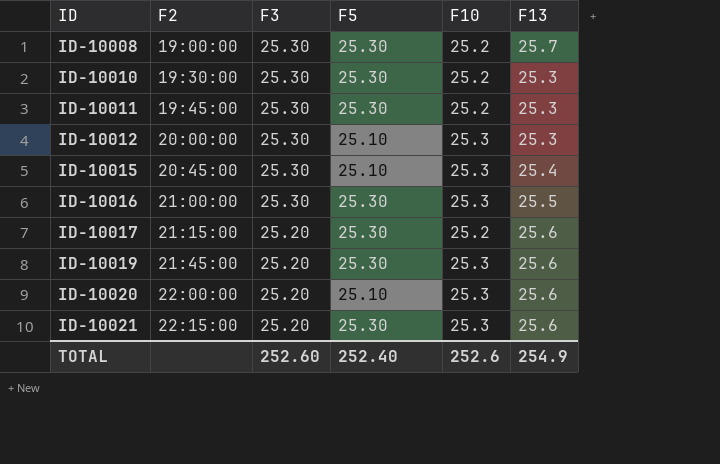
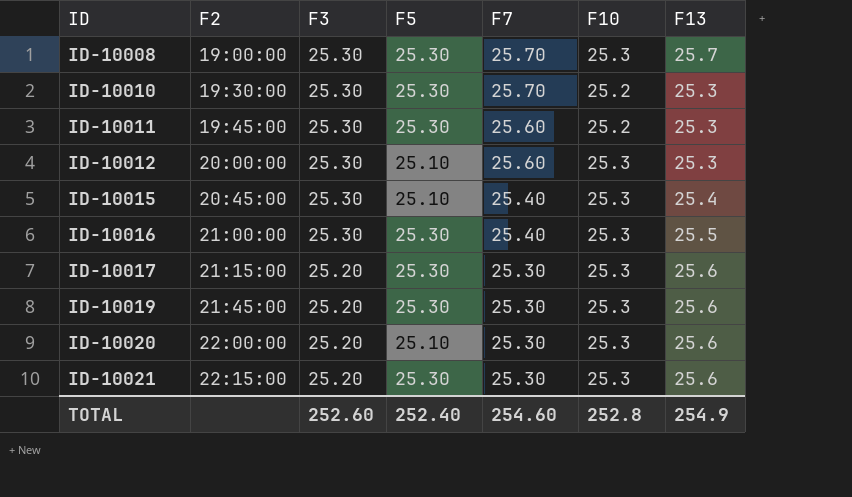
column F7 | position: none -> 5
ID-10008 | F10: 25.2 -> 25.3
ID-10017 | F10: 25.2 -> 25.3
TOTAL | F10: 252.6 -> 252.8

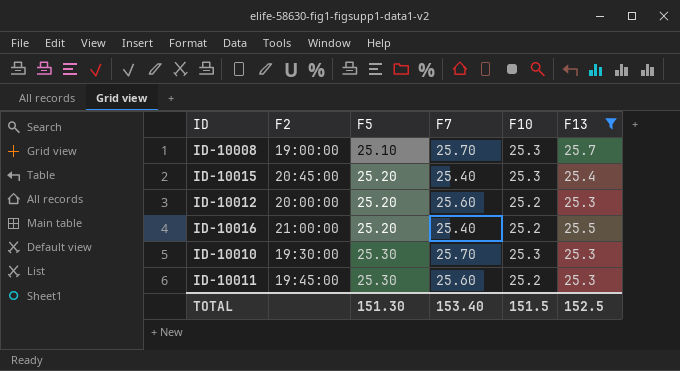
filter: none -> F13 != 25.6
row order: ID ascending -> F5 ascending
column F3 | position: 3 -> none
ID-10008 | F5: 25.30 -> 25.10
ID-10015 | F5: 25.10 -> 25.20
ID-10012 | F5: 25.10 -> 25.20
ID-10012 | F10: 25.3 -> 25.2
ID-10016 | F5: 25.30 -> 25.20
ID-10016 | F10: 25.3 -> 25.2
ID-10010 | F10: 25.2 -> 25.3
TOTAL | F5: 252.40 -> 151.30
TOTAL | F7: 254.60 -> 153.40
TOTAL | F10: 252.8 -> 151.5
TOTAL | F13: 254.9 -> 152.5

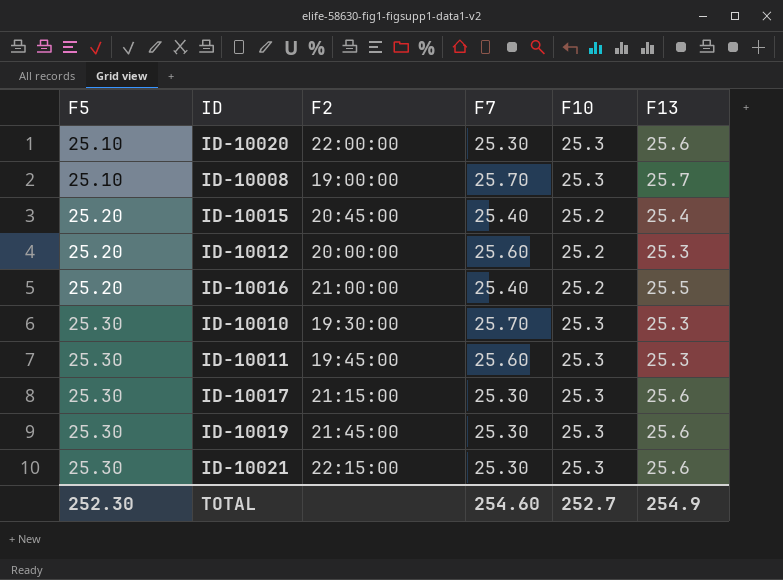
filter: F13 != 25.6 -> none
column F5 | position: 3 -> 1
ID-10015 | F10: 25.3 -> 25.2
ID-10011 | F10: 25.2 -> 25.3
TOTAL | F5: 151.30 -> 252.30
TOTAL | F7: 153.40 -> 254.60
TOTAL | F10: 151.5 -> 252.7
TOTAL | F13: 152.5 -> 254.9

